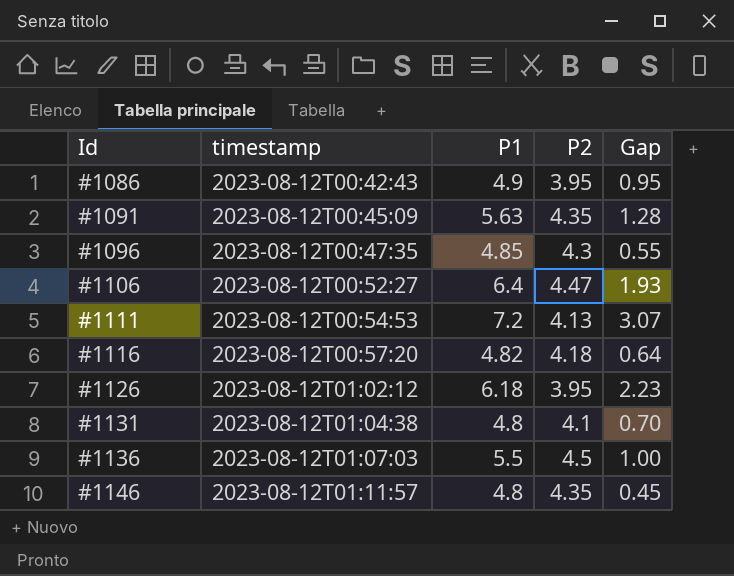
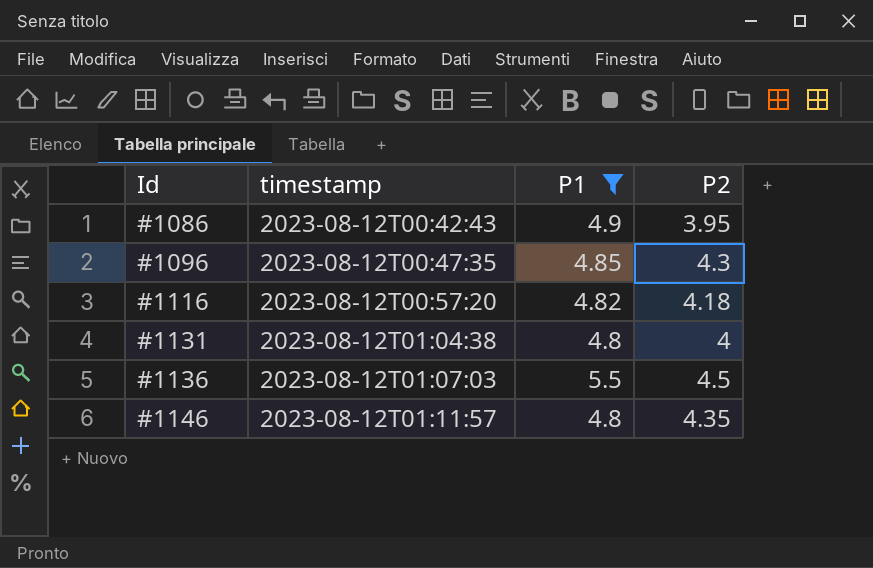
filter: none -> P1 <= 5.5
column Gap | formula: [P1] - [P2] -> none
#1131 | P2: 4.1 -> 4

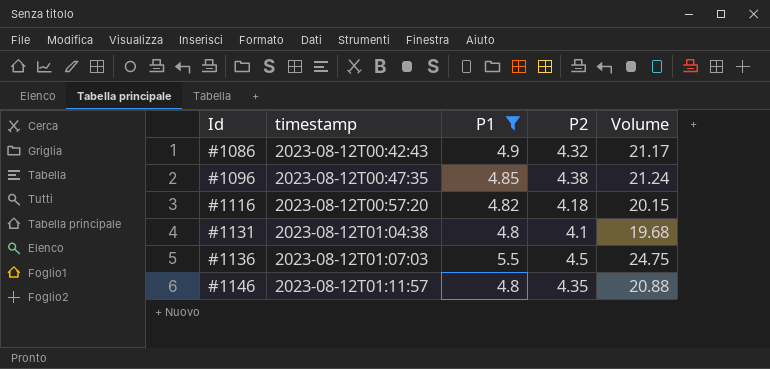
column Volume | formula: none -> [P1] * [P2]
#1086 | P2: 3.95 -> 4.32
#1096 | P2: 4.3 -> 4.38
#1131 | P2: 4 -> 4.1

